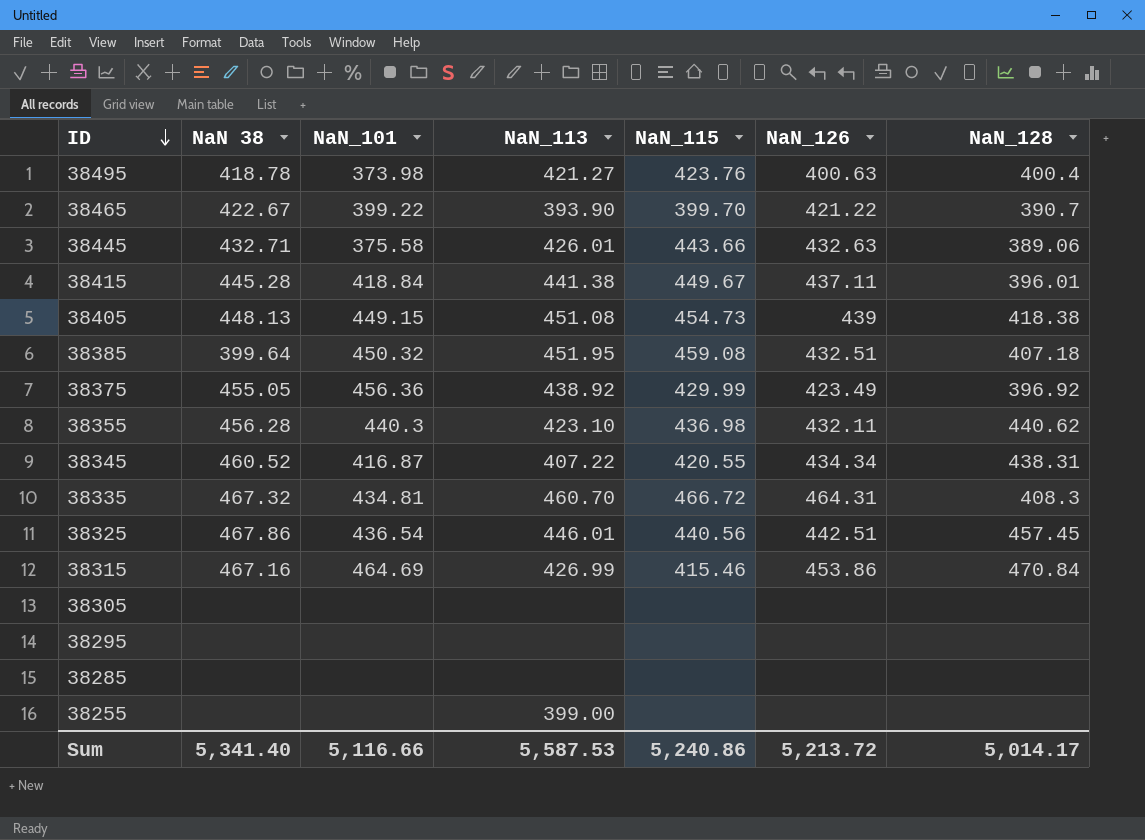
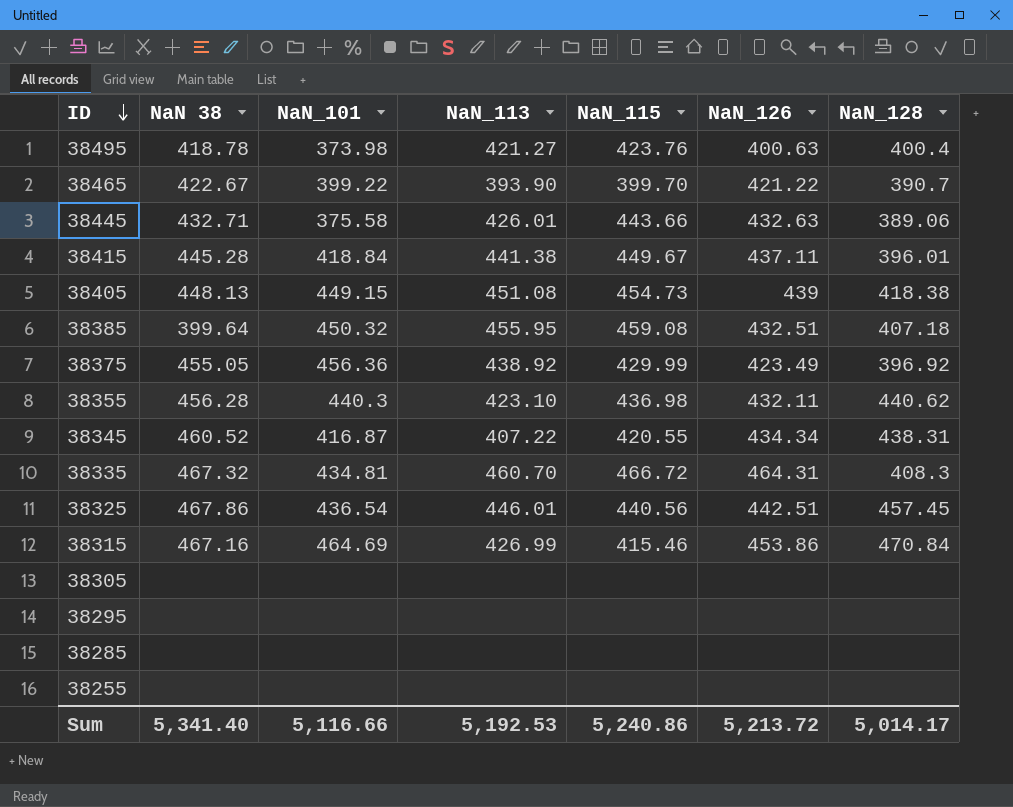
38385 | NaN_113: 451.95 -> 455.95
38255 | NaN_113: 399.00 -> none
Sum | NaN_113: 5,587.53 -> 5,192.53

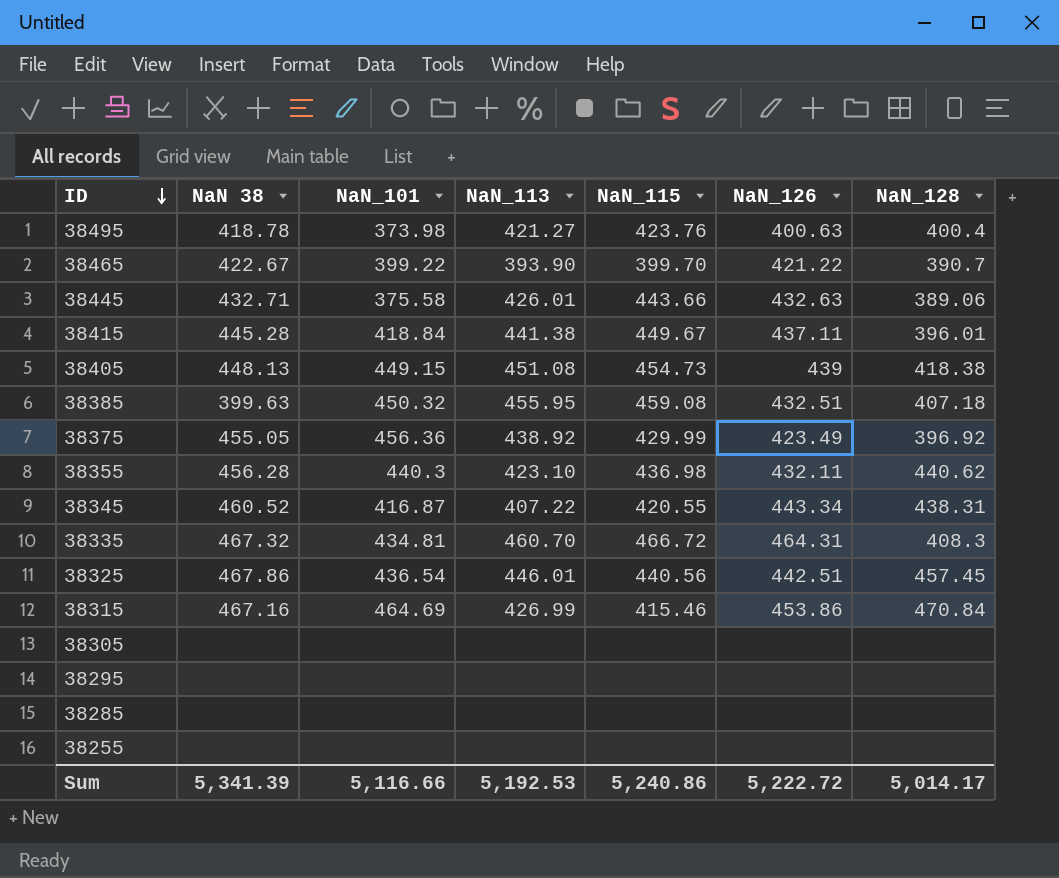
38385 | NaN 38: 399.64 -> 399.63
38345 | NaN_126: 434.34 -> 443.34
Sum | NaN 38: 5,341.40 -> 5,341.39
Sum | NaN_126: 5,213.72 -> 5,222.72

